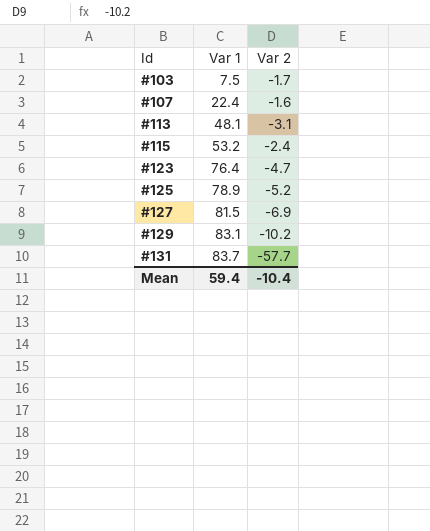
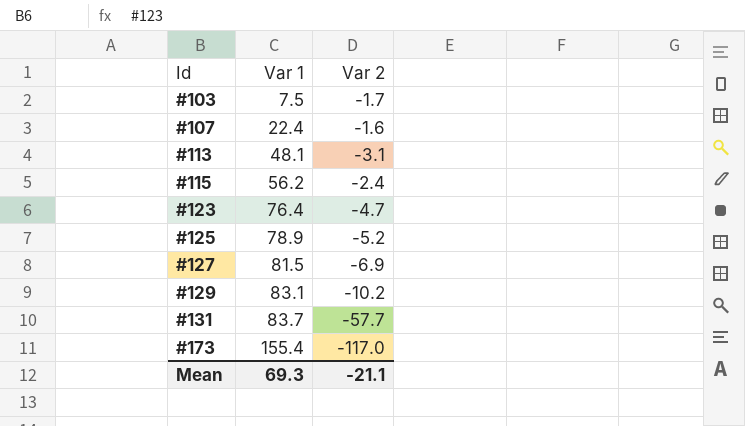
#115 | Var 1: 53.2 -> 56.2
row #173: none -> 155.4 | -117.0
Mean | Var 1: 59.4 -> 69.3
Mean | Var 2: -10.4 -> -21.1

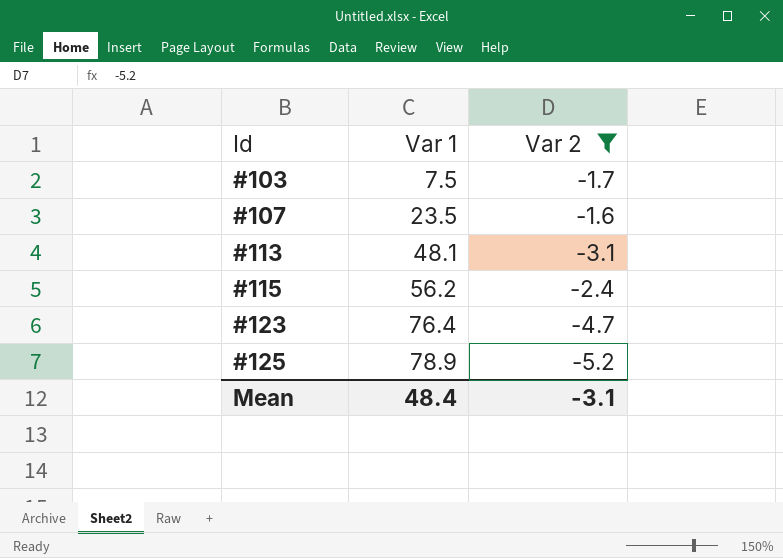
filter: none -> Var 2 >= -5.2
#107 | Var 1: 22.4 -> 23.5
Mean | Var 1: 69.3 -> 48.4
Mean | Var 2: -21.1 -> -3.1

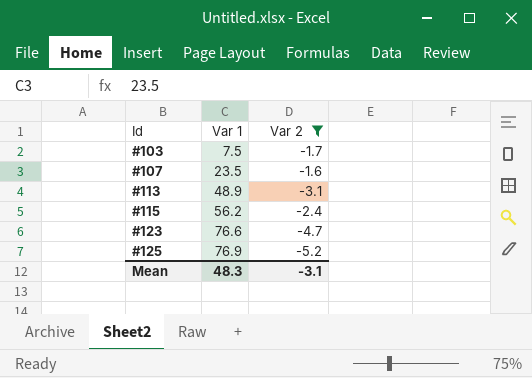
#113 | Var 1: 48.1 -> 48.9
#123 | Var 1: 76.4 -> 76.6
#125 | Var 1: 78.9 -> 76.9
Mean | Var 1: 48.4 -> 48.3

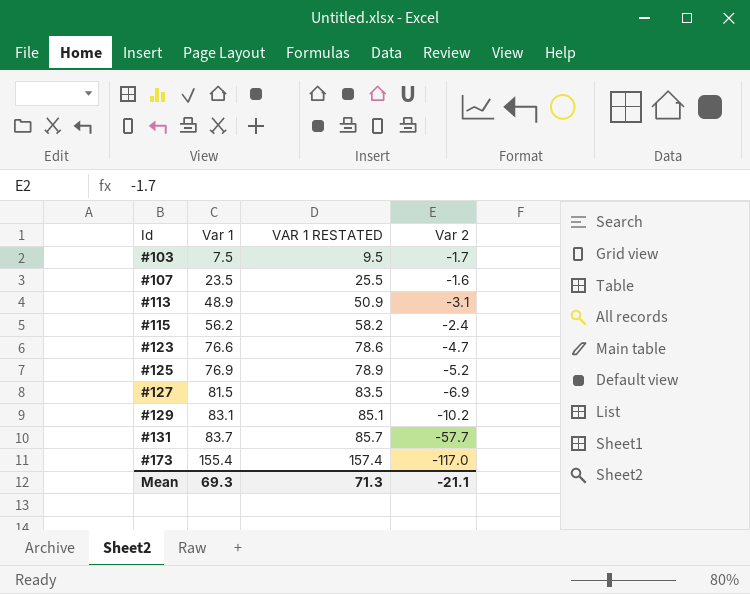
filter: Var 2 >= -5.2 -> none
column VAR 1 RESTATED | formula: none -> [Var 1] + 2
Mean | Var 1: 48.3 -> 69.3
Mean | Var 2: -3.1 -> -21.1

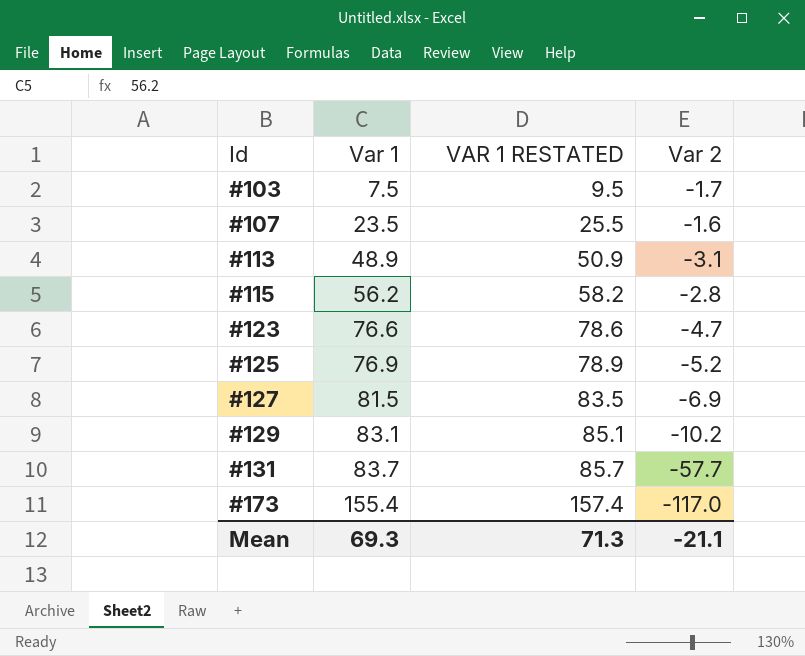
#115 | Var 2: -2.4 -> -2.8

